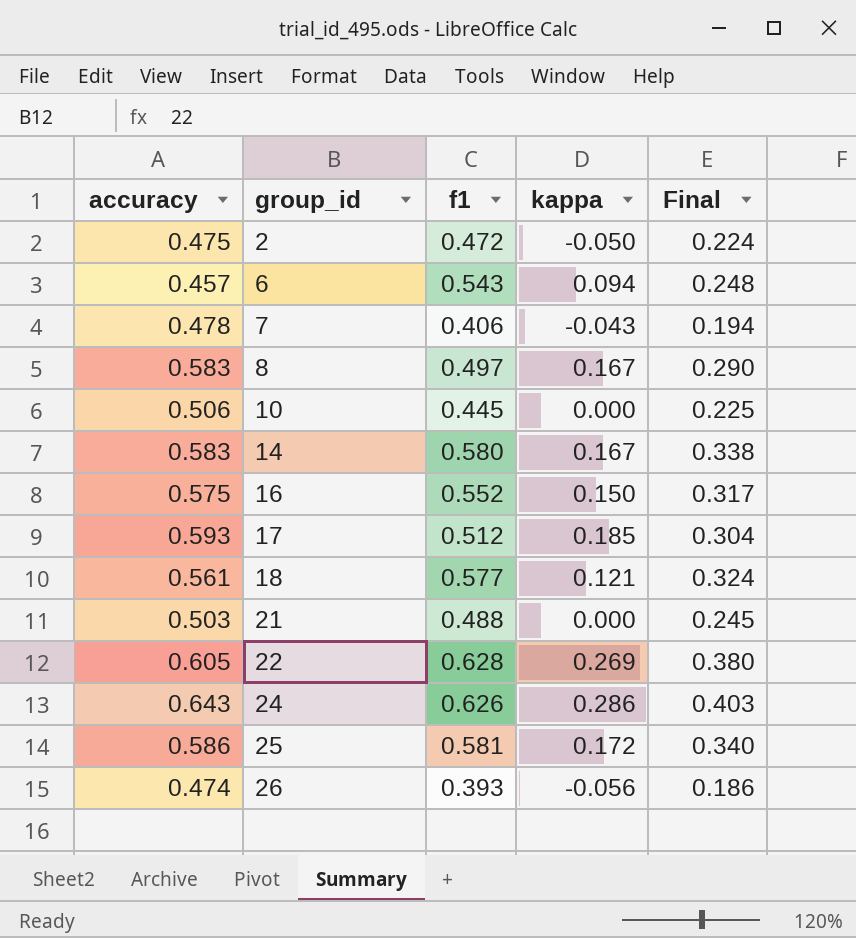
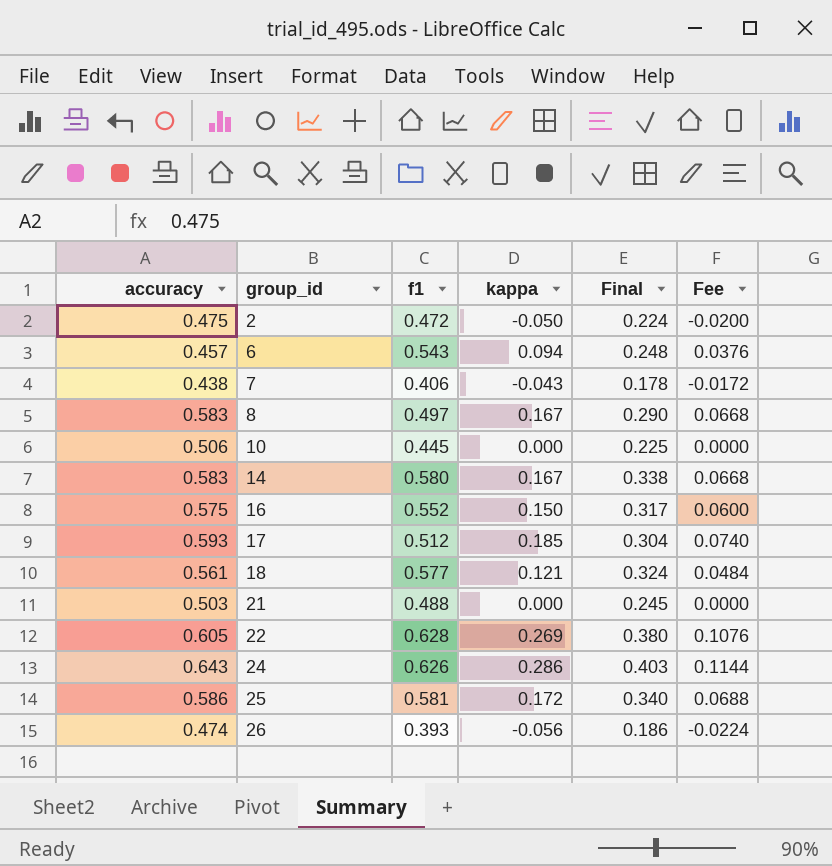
column Fee | formula: none -> [kappa] * 0.4
7 | accuracy: 0.478 -> 0.438
7 | Final: 0.194 -> 0.178

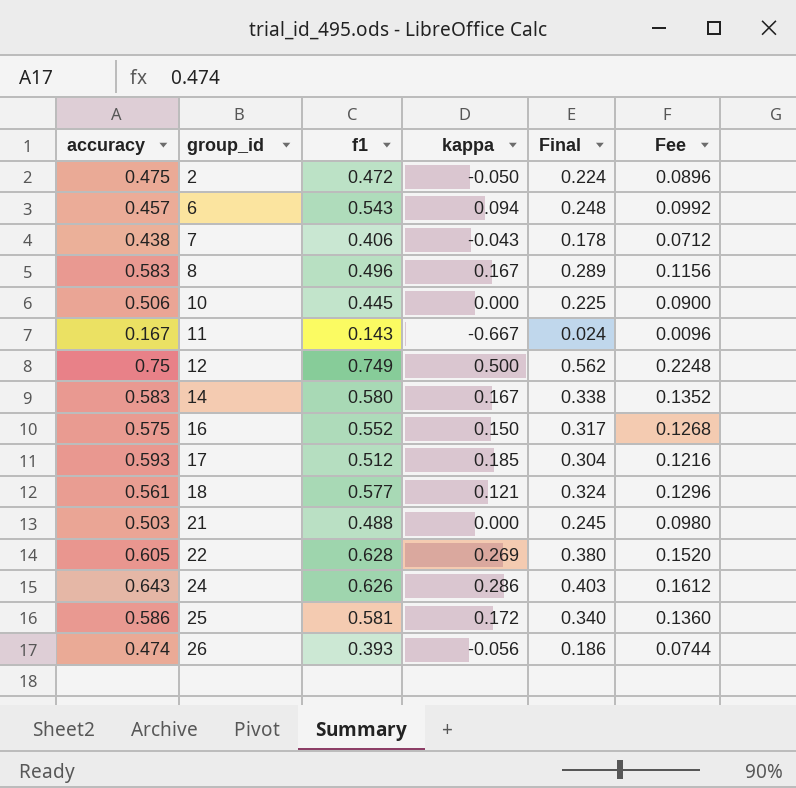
column Fee | formula: [kappa] * 0.4 -> [Final] * 0.4
8 | f1: 0.497 -> 0.496
8 | Final: 0.290 -> 0.289
row 11: none -> 0.167 | 0.143 | -0.667 | 0.024 | 0.0096
row 12: none -> 0.75 | 0.749 | 0.500 | 0.562 | 0.2248

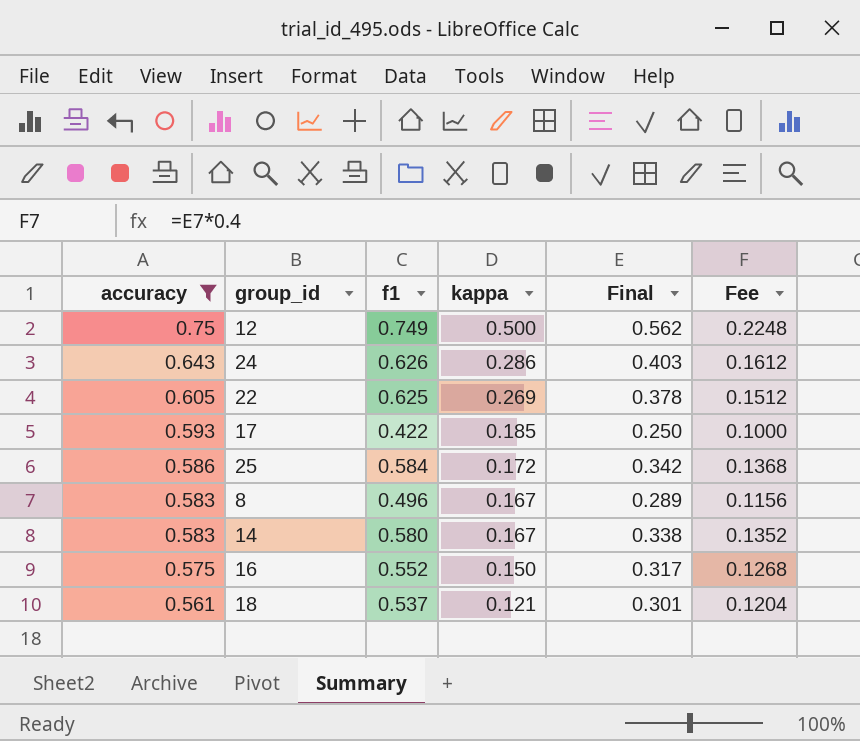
filter: none -> accuracy >= 0.561
row order: group_id ascending -> accuracy descending
22 | f1: 0.628 -> 0.625
22 | Final: 0.380 -> 0.378
22 | Fee: 0.1520 -> 0.1512
17 | f1: 0.512 -> 0.422
17 | Final: 0.304 -> 0.250
17 | Fee: 0.1216 -> 0.1000
25 | f1: 0.581 -> 0.584
25 | Final: 0.340 -> 0.342
25 | Fee: 0.1360 -> 0.1368
18 | f1: 0.577 -> 0.537
18 | Final: 0.324 -> 0.301
18 | Fee: 0.1296 -> 0.1204

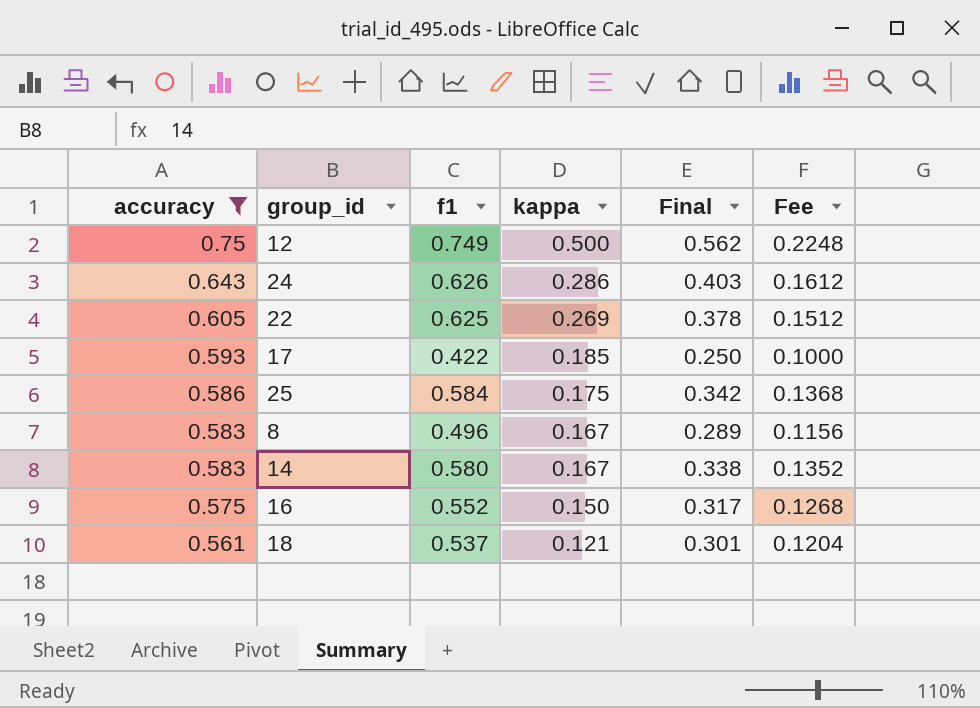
25 | kappa: 0.172 -> 0.175

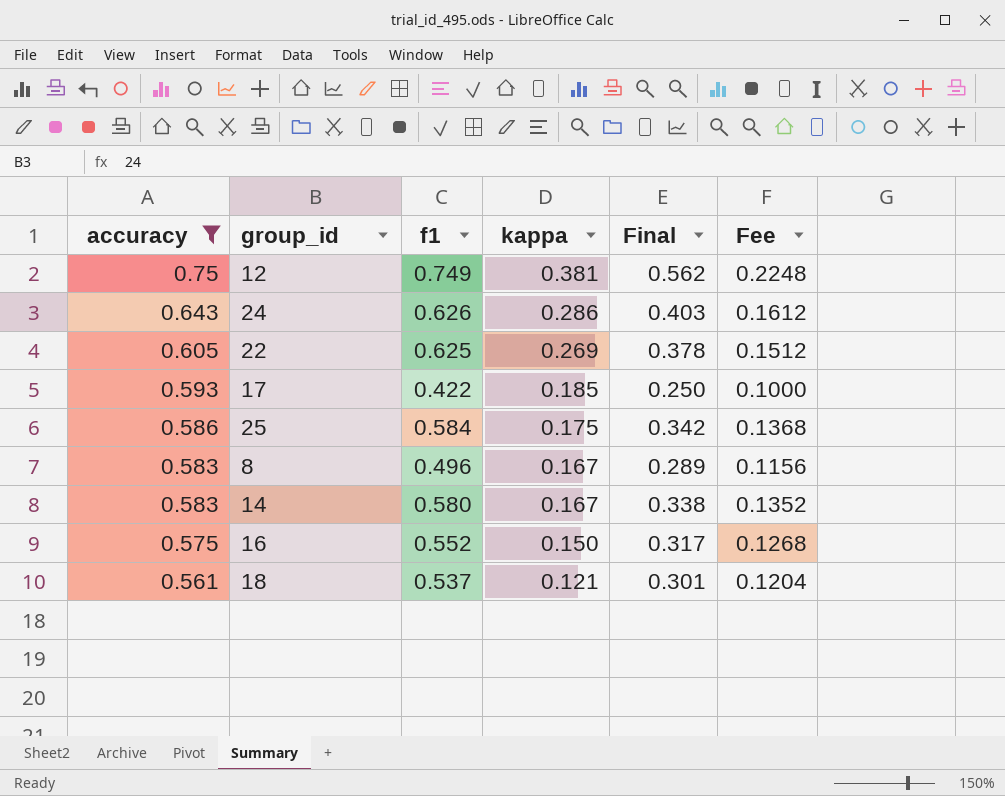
12 | kappa: 0.500 -> 0.381

